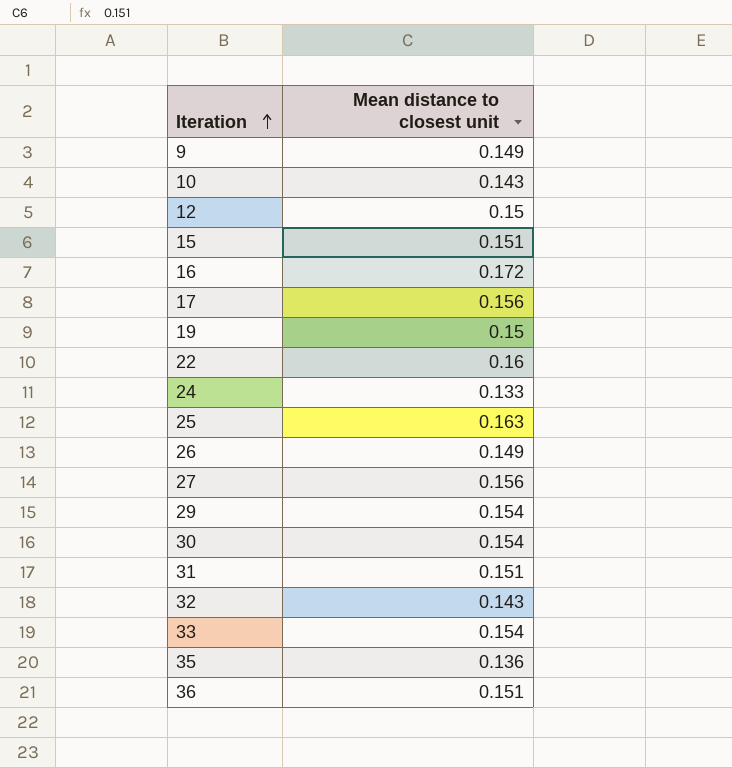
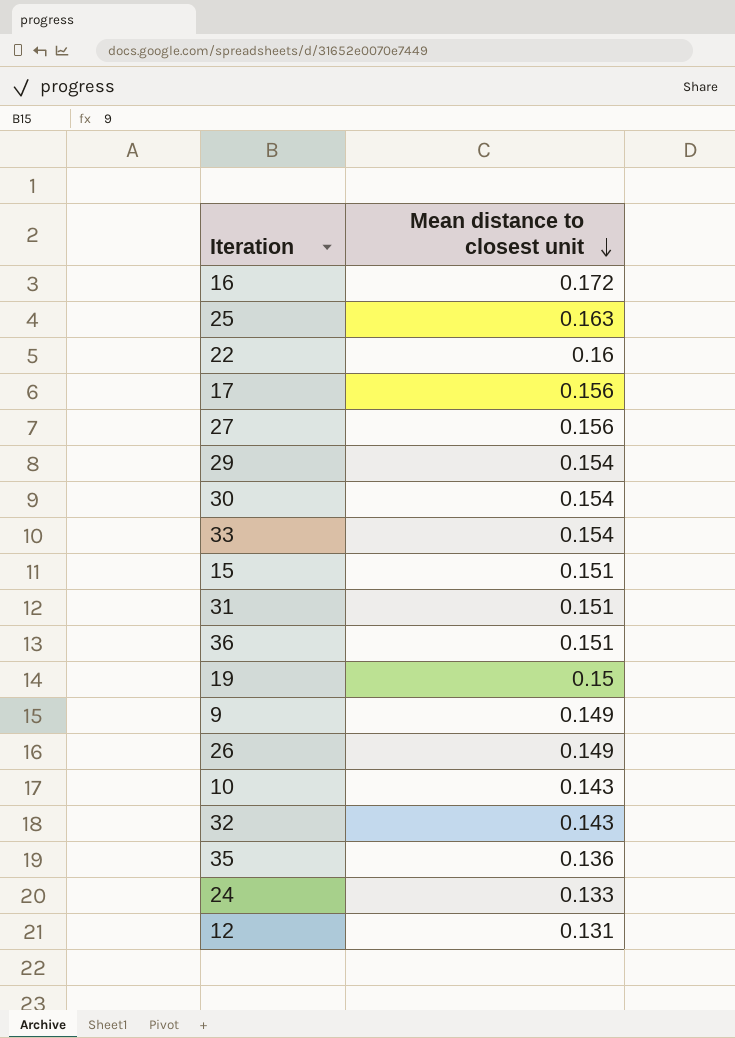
row order: Iteration ascending -> Mean distance to closest unit descending
12 | Mean distance to closest unit: 0.15 -> 0.131

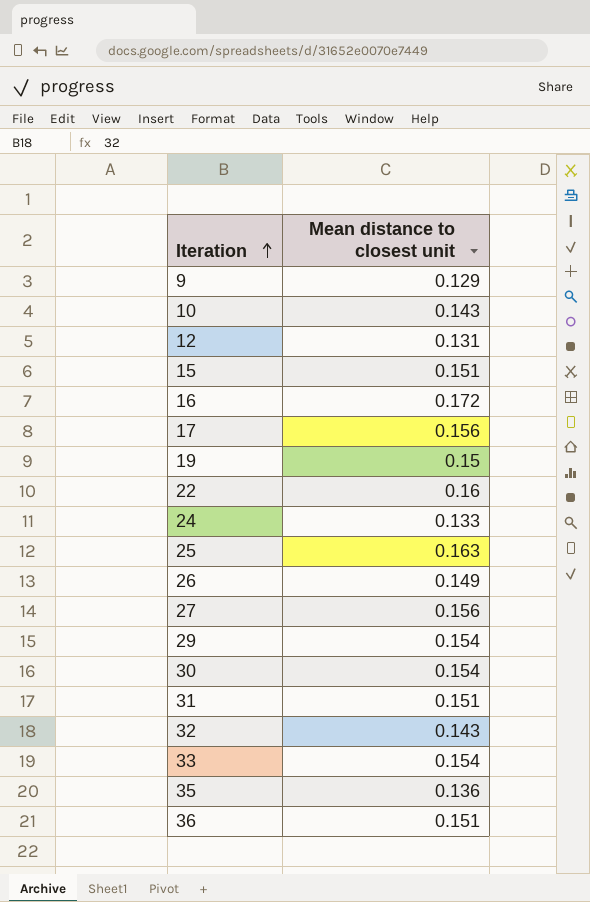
row order: Mean distance to closest unit descending -> Iteration ascending
9 | Mean distance to closest unit: 0.149 -> 0.129

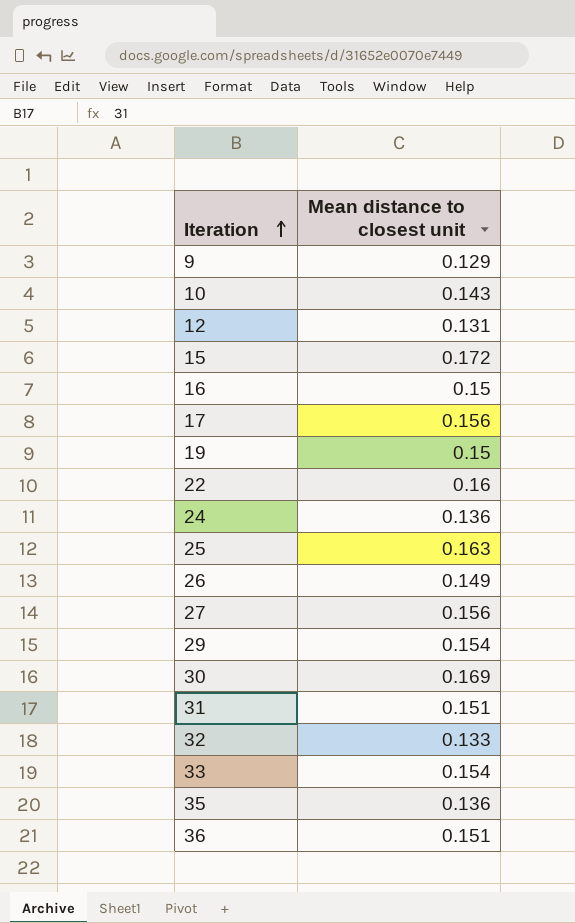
15 | Mean distance to closest unit: 0.151 -> 0.172
16 | Mean distance to closest unit: 0.172 -> 0.15
24 | Mean distance to closest unit: 0.133 -> 0.136
30 | Mean distance to closest unit: 0.154 -> 0.169
32 | Mean distance to closest unit: 0.143 -> 0.133

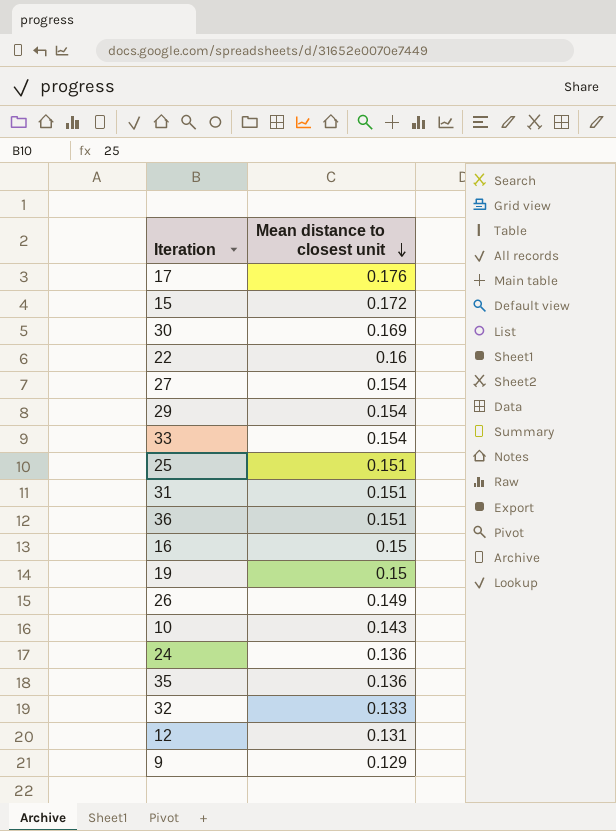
row order: Iteration ascending -> Mean distance to closest unit descending
17 | Mean distance to closest unit: 0.156 -> 0.176
27 | Mean distance to closest unit: 0.156 -> 0.154
25 | Mean distance to closest unit: 0.163 -> 0.151

